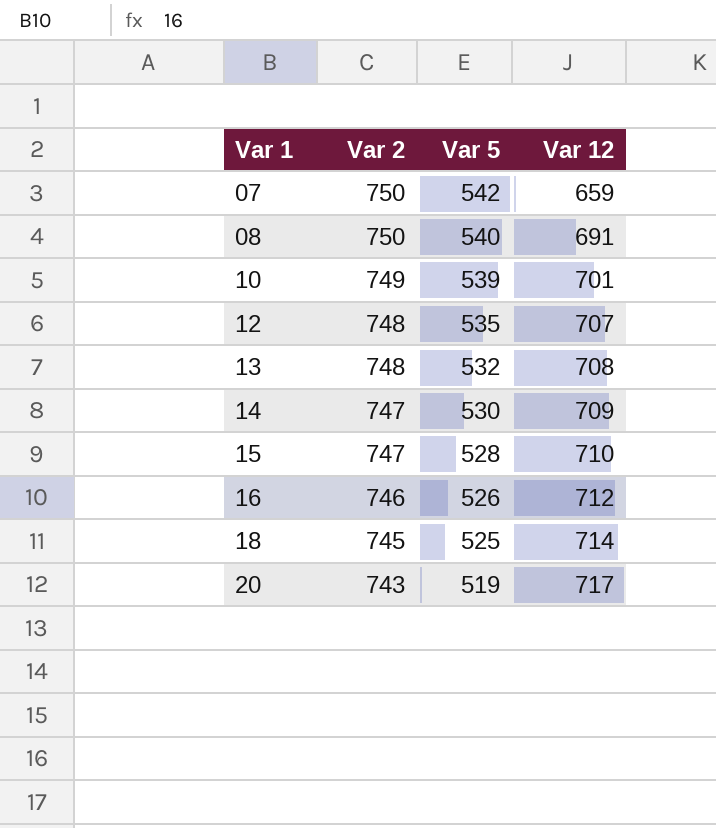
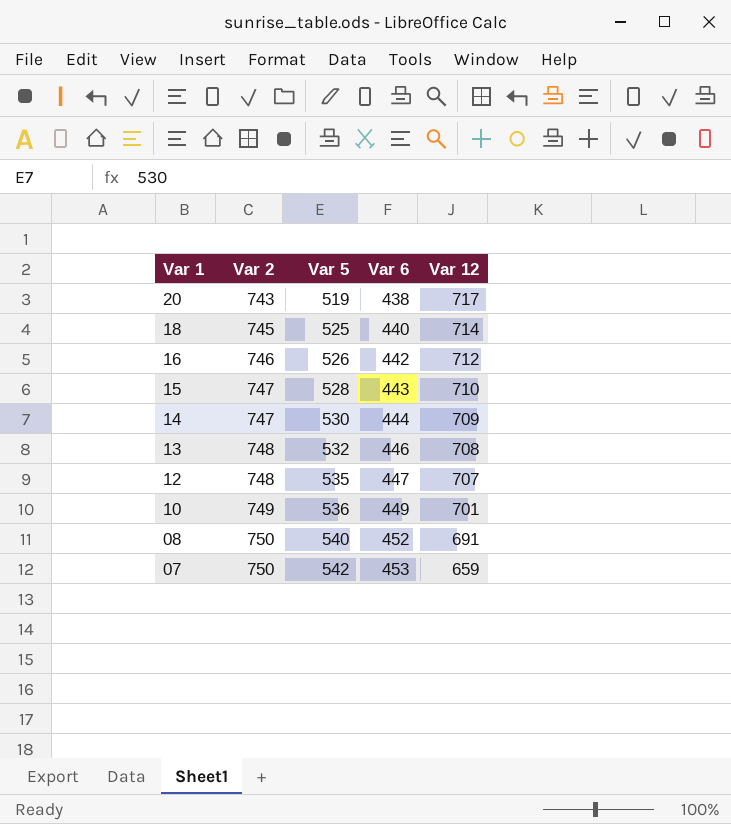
row order: Var 1 ascending -> Var 1 descending
column Var 6 | position: none -> 4
10 | Var 5: 539 -> 536

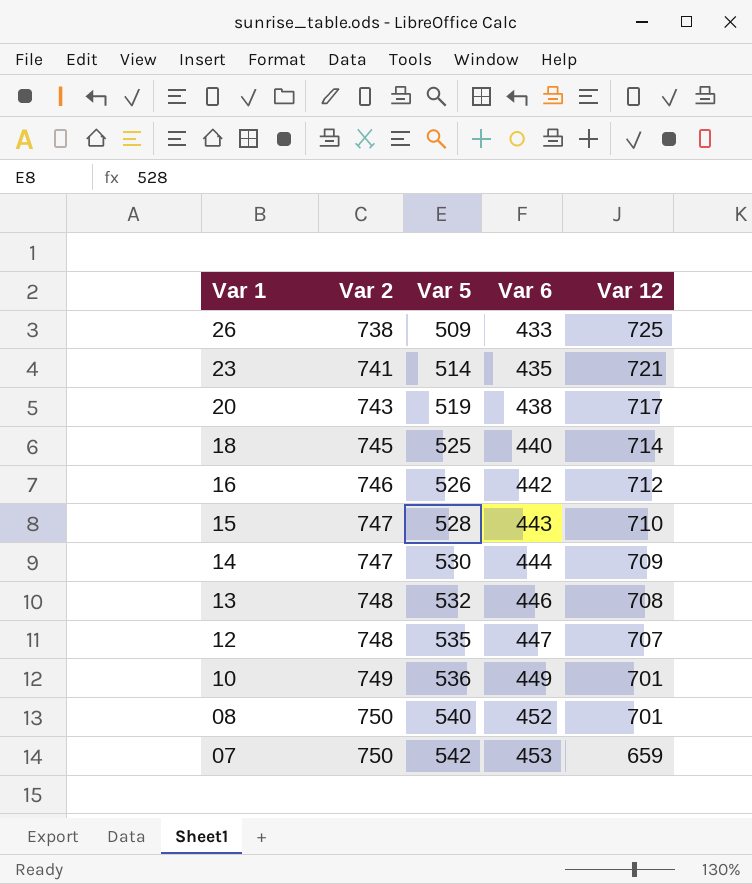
row 26: none -> 738 | 509 | 433 | 725
row 23: none -> 741 | 514 | 435 | 721
08 | Var 12: 691 -> 701

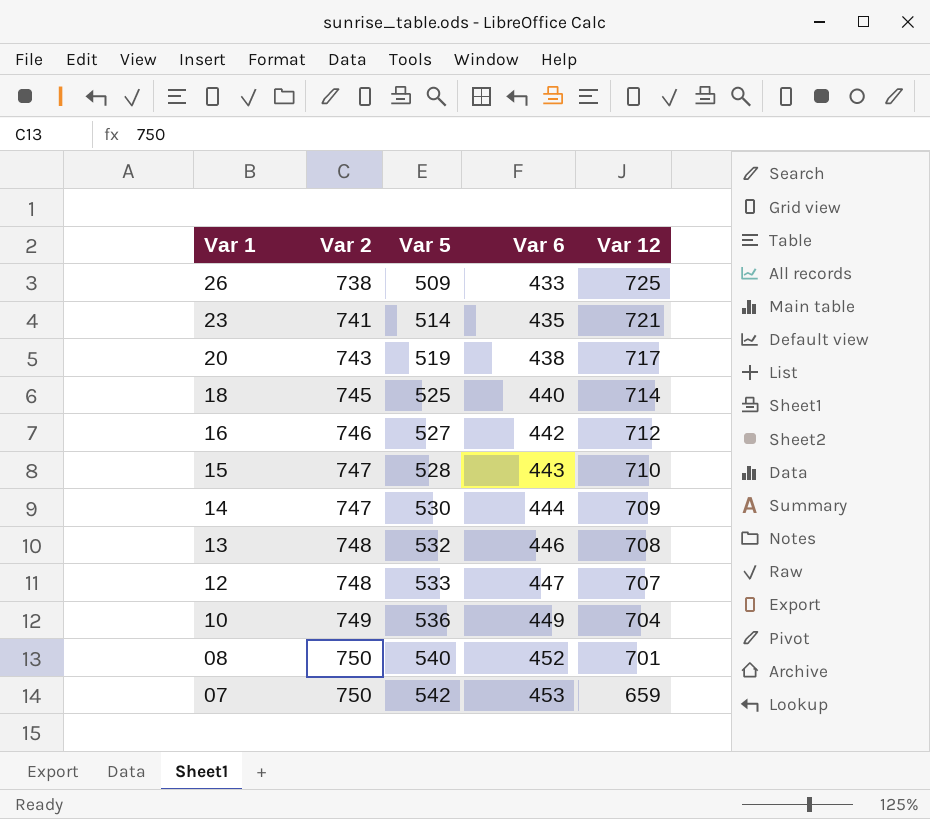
16 | Var 5: 526 -> 527
12 | Var 5: 535 -> 533
10 | Var 12: 701 -> 704

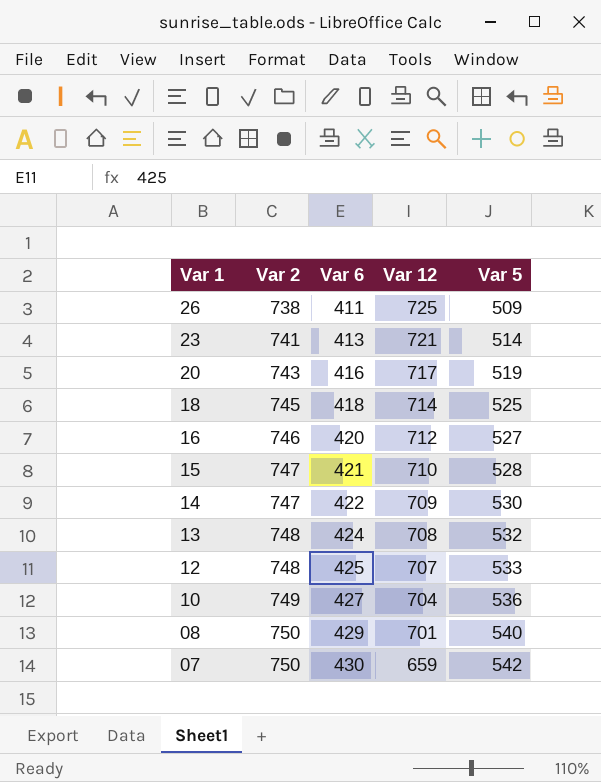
column Var 5 | position: 3 -> 5
26 | Var 6: 433 -> 411
23 | Var 6: 435 -> 413
20 | Var 6: 438 -> 416
18 | Var 6: 440 -> 418
16 | Var 6: 442 -> 420
15 | Var 6: 443 -> 421
14 | Var 6: 444 -> 422
13 | Var 6: 446 -> 424
12 | Var 6: 447 -> 425
10 | Var 6: 449 -> 427
08 | Var 6: 452 -> 429
07 | Var 6: 453 -> 430

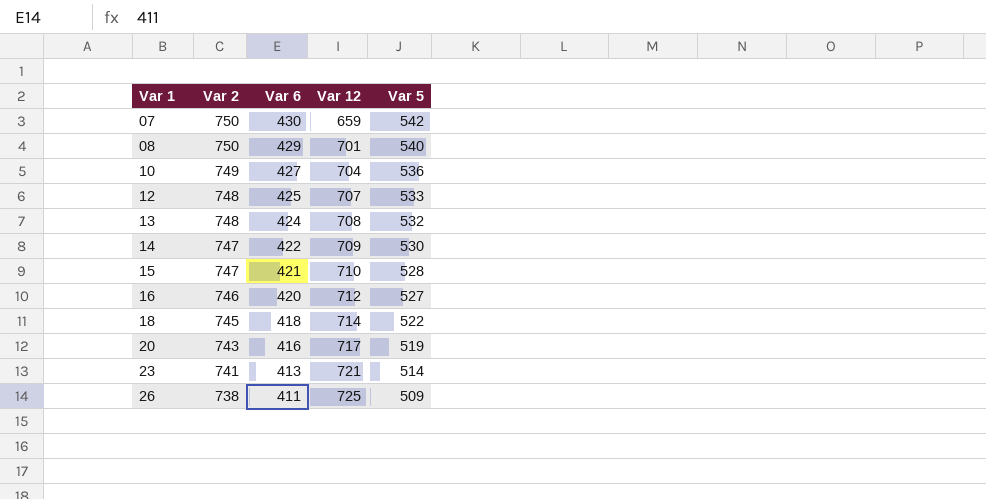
row order: Var 1 descending -> Var 1 ascending
18 | Var 5: 525 -> 522

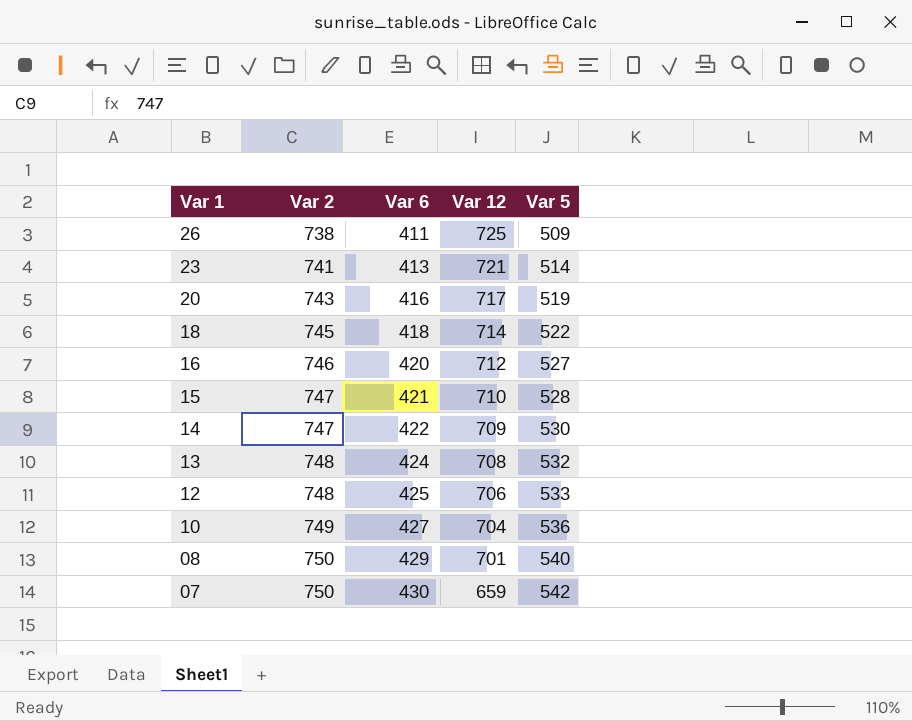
row order: Var 1 ascending -> Var 1 descending
12 | Var 12: 707 -> 706

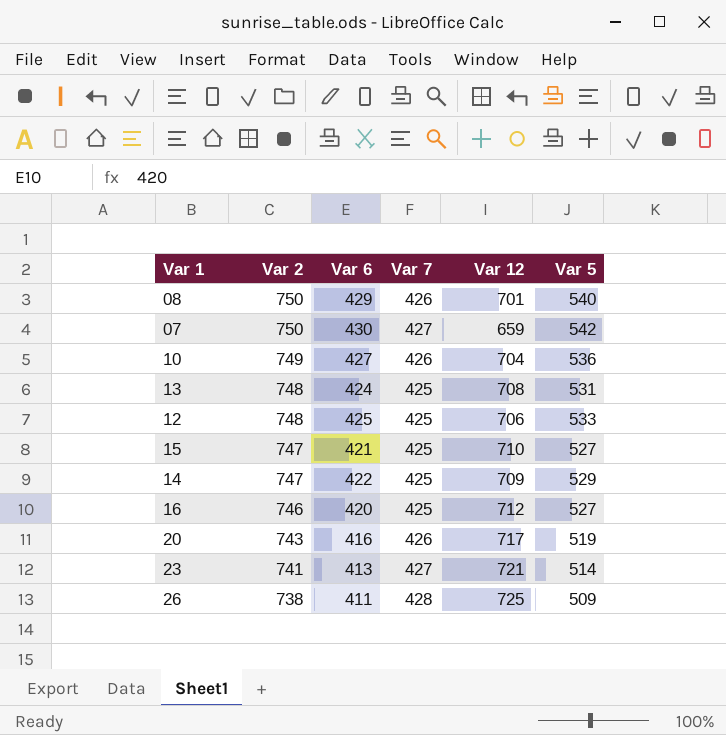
row order: Var 1 descending -> Var 2 descending
column Var 7 | position: none -> 4
row 18: 745 | 418 | 714 | 522 -> none
13 | Var 5: 532 -> 531
15 | Var 5: 528 -> 527
14 | Var 5: 530 -> 529

